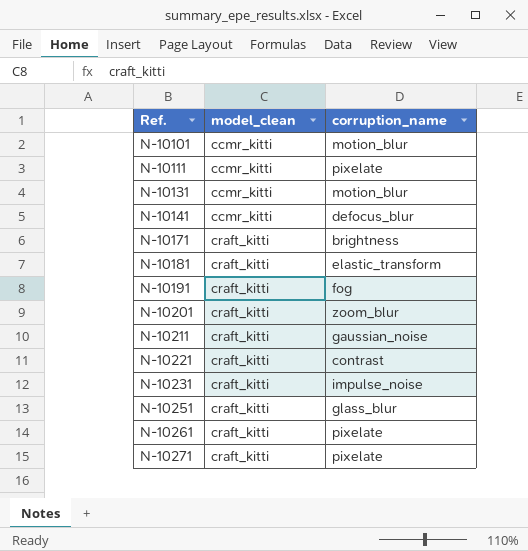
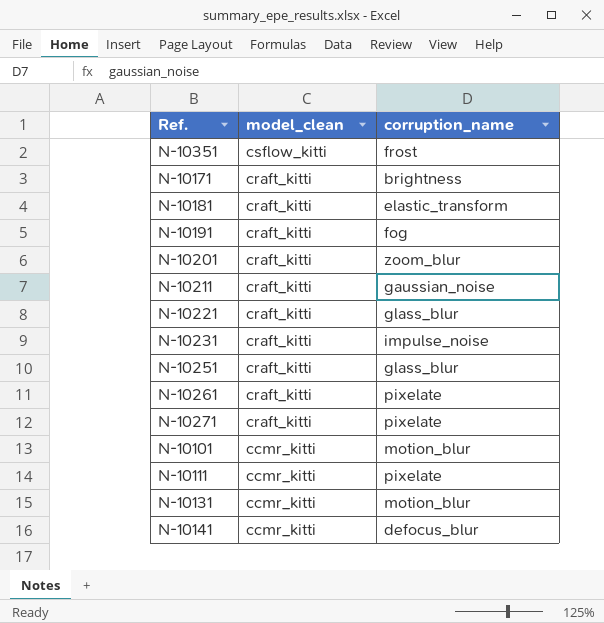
row order: Ref. ascending -> model_clean descending
row N-10351: none -> csflow_kitti | frost
N-10221 | corruption_name: contrast -> glass_blur

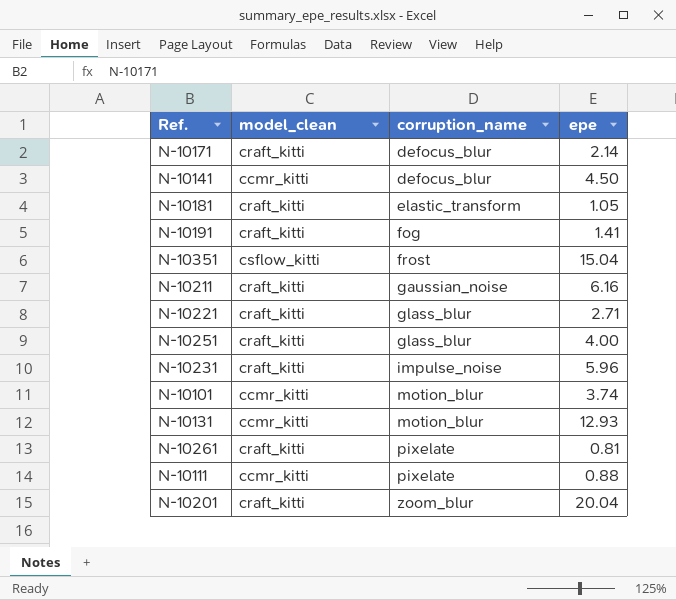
row order: model_clean descending -> corruption_name ascending
column epe | position: none -> 4
row N-10271: craft_kitti | pixelate -> none
N-10171 | corruption_name: brightness -> defocus_blur

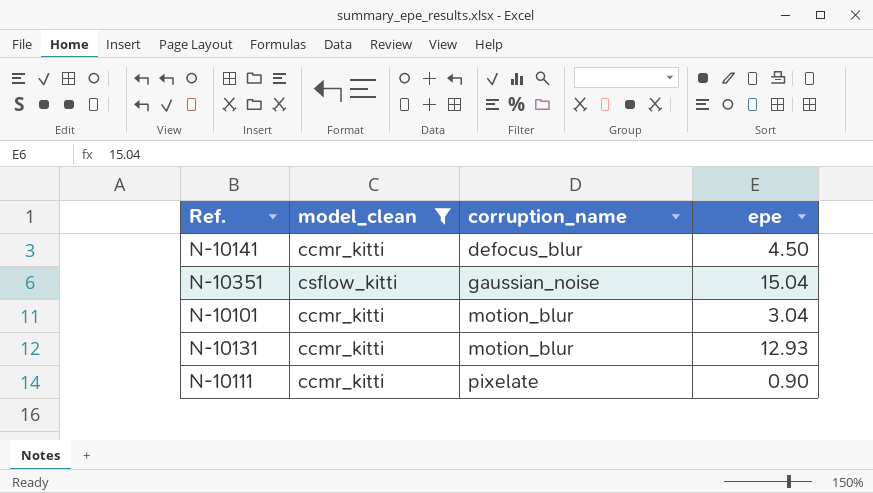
filter: none -> model_clean != craft_kitti
N-10351 | corruption_name: frost -> gaussian_noise
N-10101 | epe: 3.74 -> 3.04
N-10111 | epe: 0.88 -> 0.90

